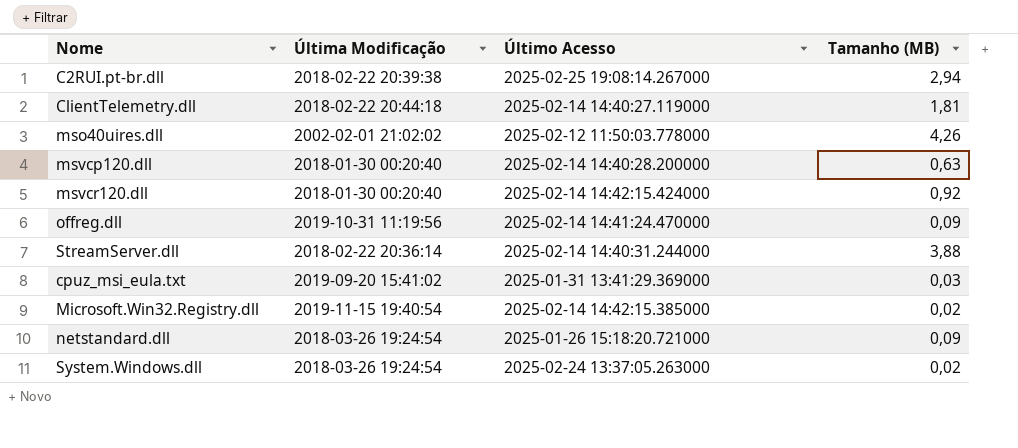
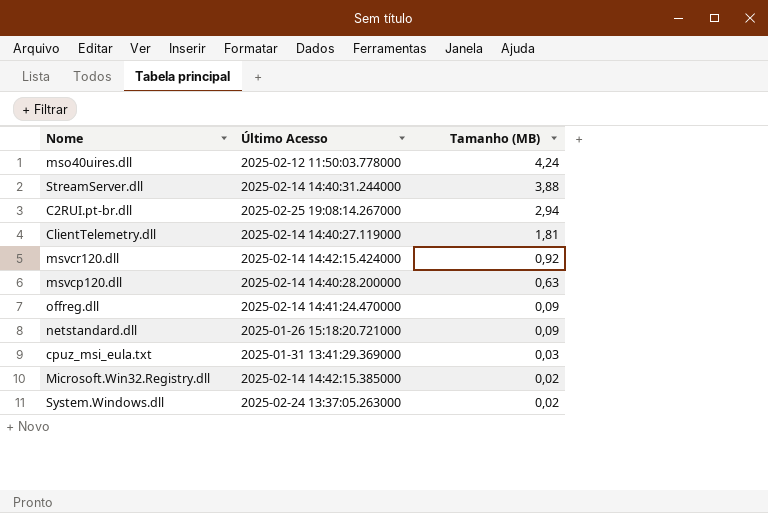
row order: none -> Tamanho (MB) descending
column Última Modificação | position: 2 -> none
mso40uires.dll | Tamanho (MB): 4,26 -> 4,24

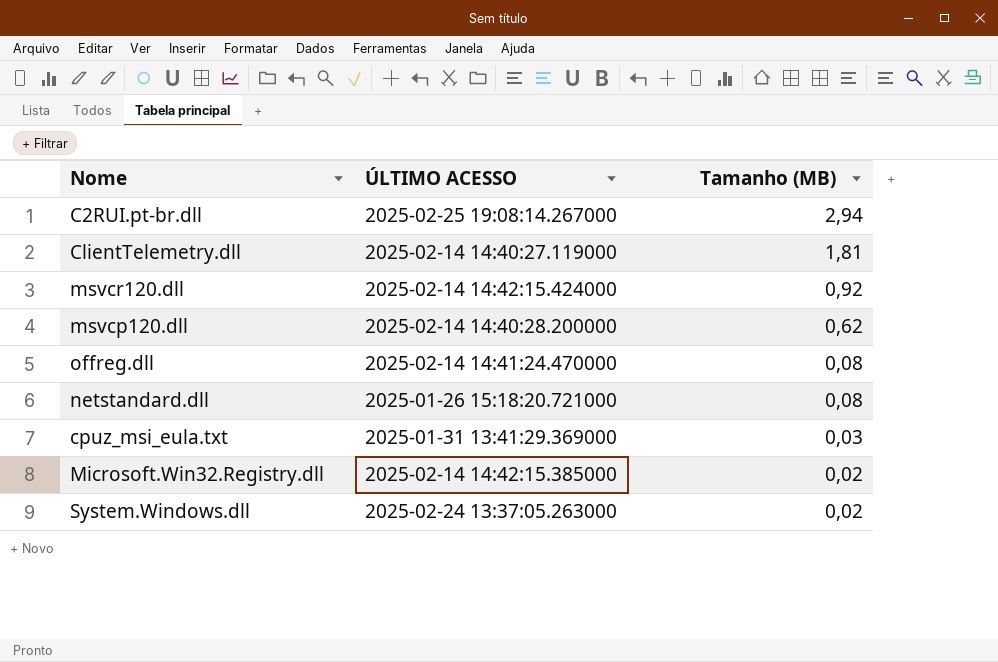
column name: Último Acesso -> ÚLTIMO ACESSO
row mso40uires.dll: 2025-02-12 11:50:03.778000 | 4,24 -> none
row StreamServer.dll: 2025-02-14 14:40:31.244000 | 3,88 -> none
msvcp120.dll | Tamanho (MB): 0,63 -> 0,62
offreg.dll | Tamanho (MB): 0,09 -> 0,08
netstandard.dll | Tamanho (MB): 0,09 -> 0,08

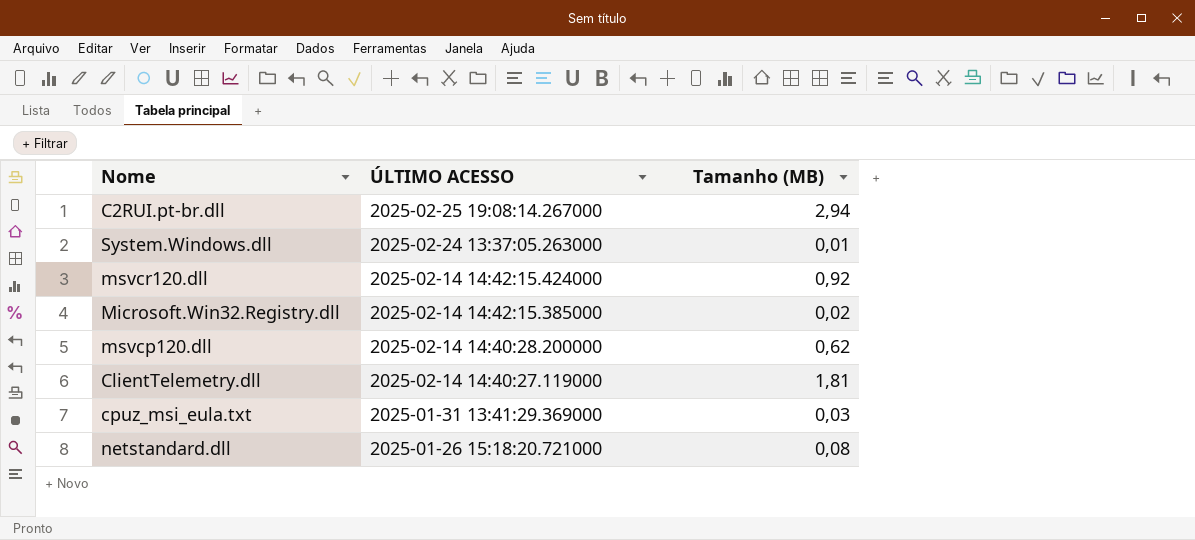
row order: Tamanho (MB) descending -> ÚLTIMO ACESSO descending
row offreg.dll: 2025-02-14 14:41:24.470000 | 0,08 -> none
System.Windows.dll | Tamanho (MB): 0,02 -> 0,01

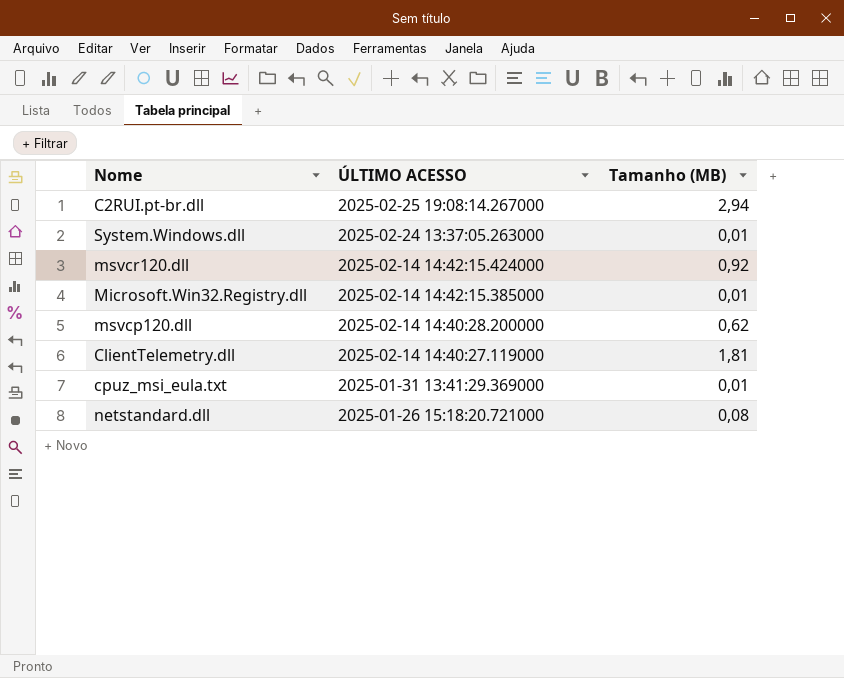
Microsoft.Win32.Registry.dll | Tamanho (MB): 0,02 -> 0,01
cpuz_msi_eula.txt | Tamanho (MB): 0,03 -> 0,01

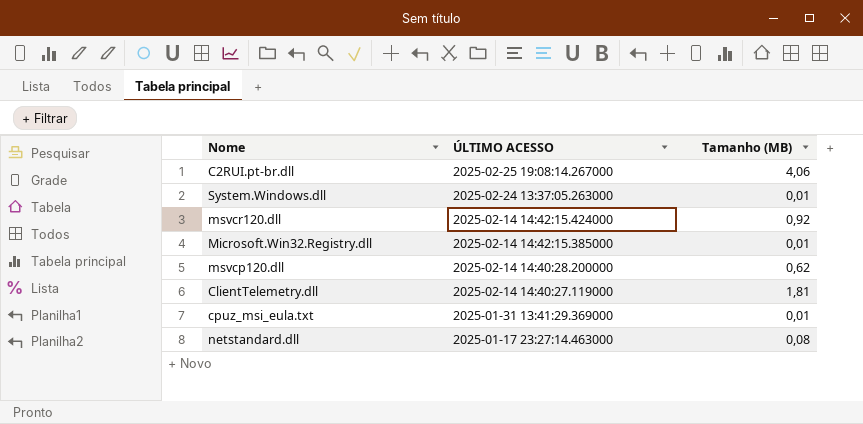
C2RUI.pt-br.dll | Tamanho (MB): 2,94 -> 4,06
netstandard.dll | ÚLTIMO ACESSO: 2025-01-26 15:18:20.721000 -> 2025-01-17 23:27:14.463000

